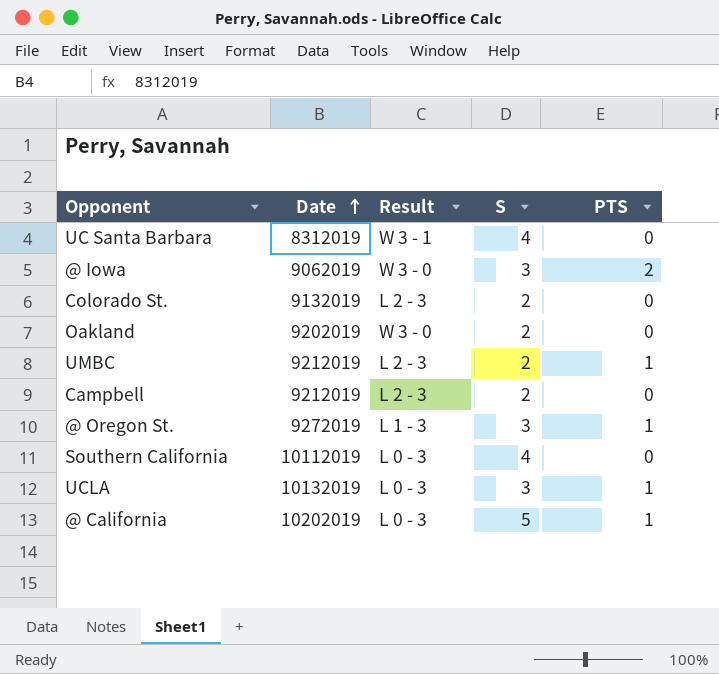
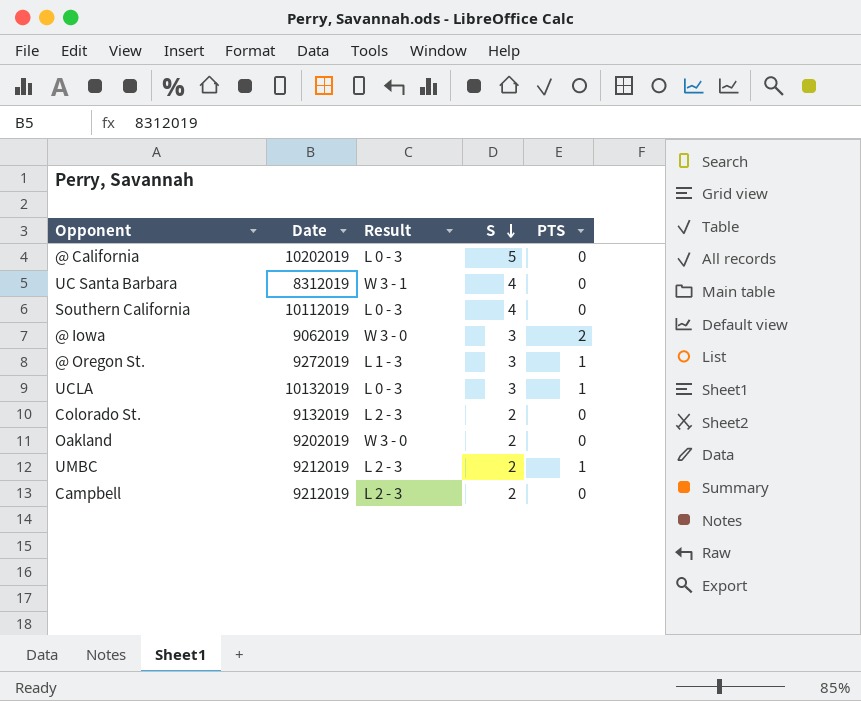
row order: Date ascending -> S descending
@ California | PTS: 1 -> 0

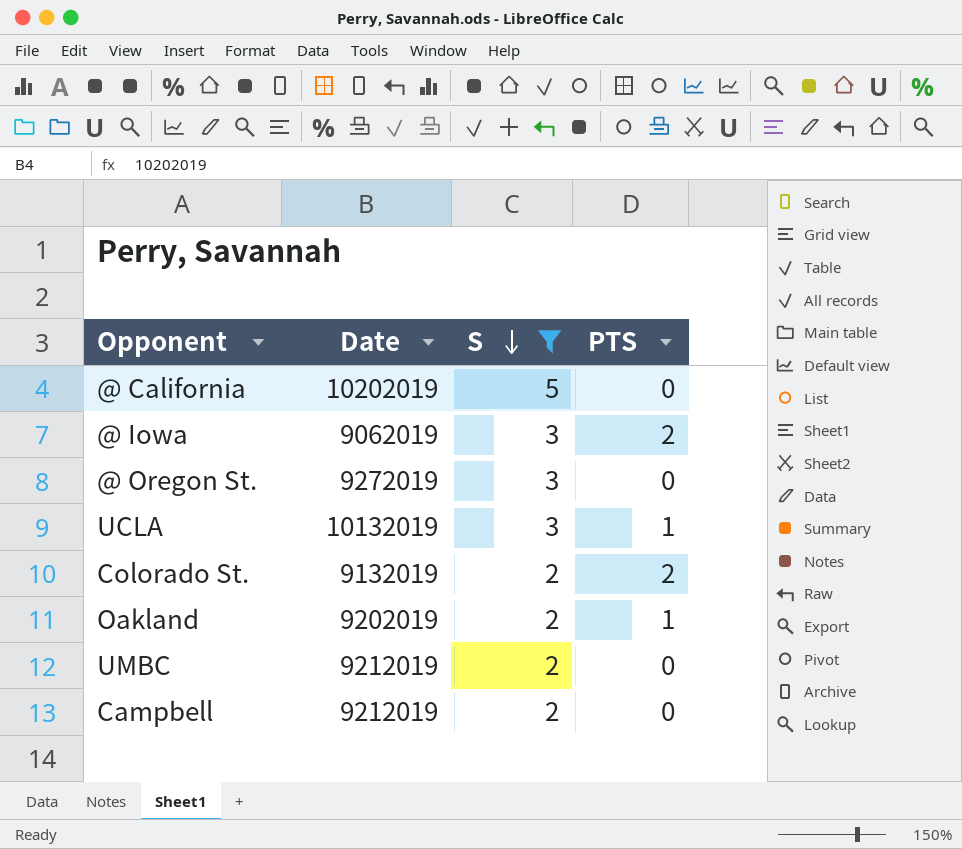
filter: none -> S != 4
column Result | position: 3 -> none
@ Oregon St. | PTS: 1 -> 0
Colorado St. | PTS: 0 -> 2
Oakland | PTS: 0 -> 1
UMBC | PTS: 1 -> 0

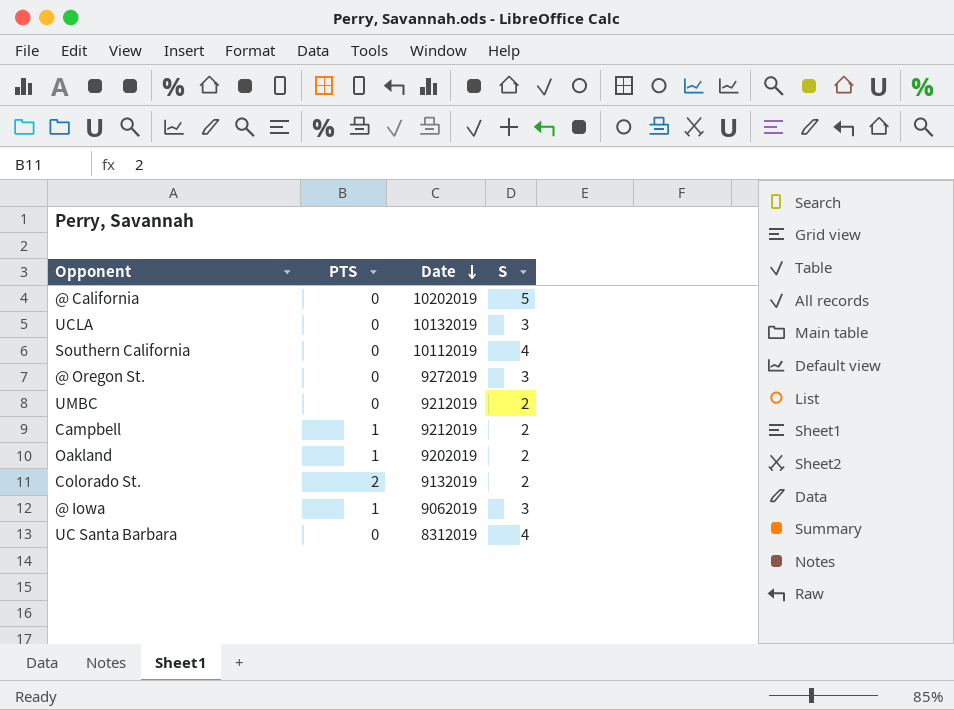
filter: S != 4 -> none
row order: S descending -> Date descending
column PTS | position: 4 -> 2
UCLA | PTS: 1 -> 0
Campbell | PTS: 0 -> 1
@ Iowa | PTS: 2 -> 1

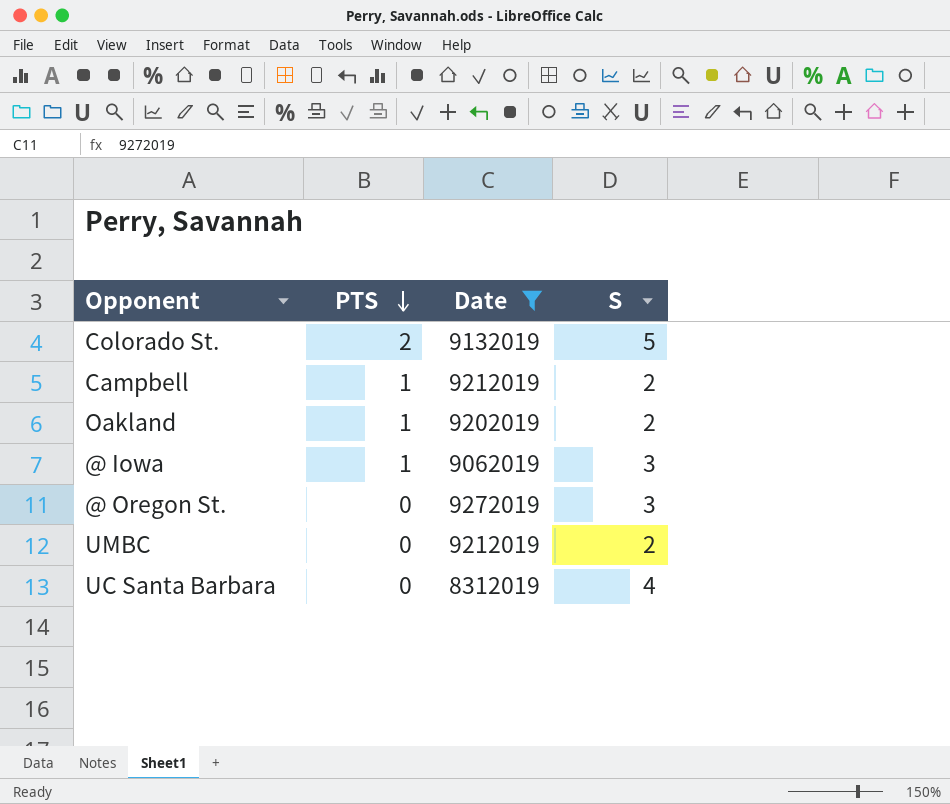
filter: none -> Date <= 9272019
row order: Date descending -> PTS descending
Colorado St. | S: 2 -> 5

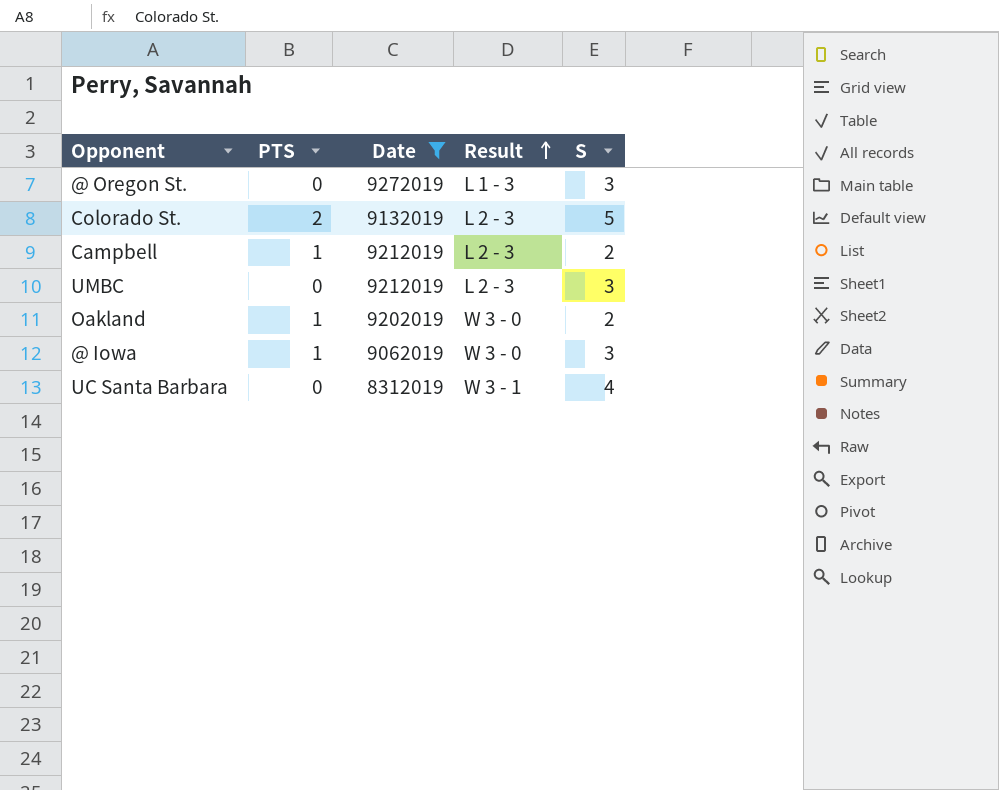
row order: PTS descending -> Result ascending
column Result | position: none -> 4
UMBC | S: 2 -> 3

